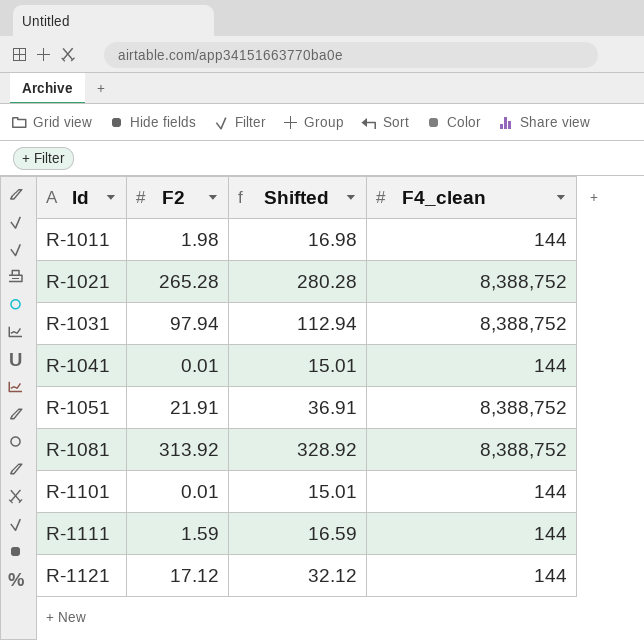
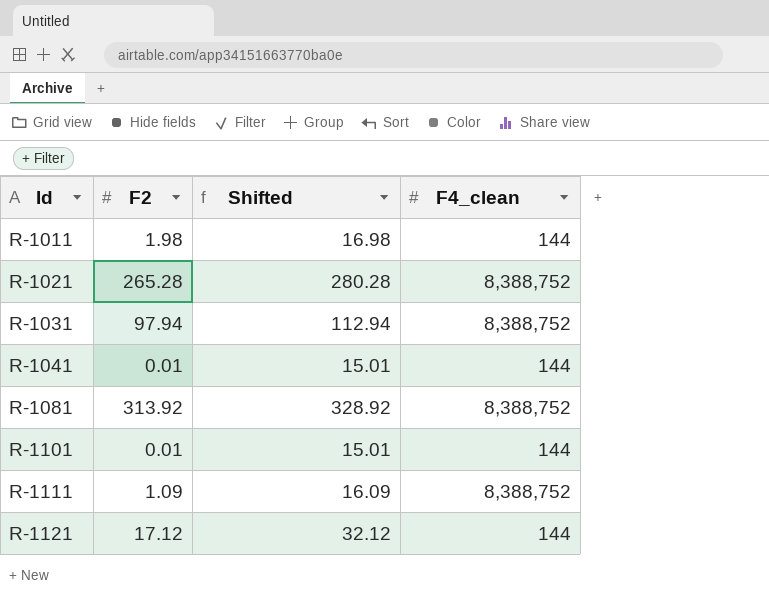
row R-1051: 21.91 | 36.91 | 8,388,752 -> none
R-1111 | F2: 1.59 -> 1.09
R-1111 | Shifted: 16.59 -> 16.09
R-1111 | F4_clean: 144 -> 8,388,752

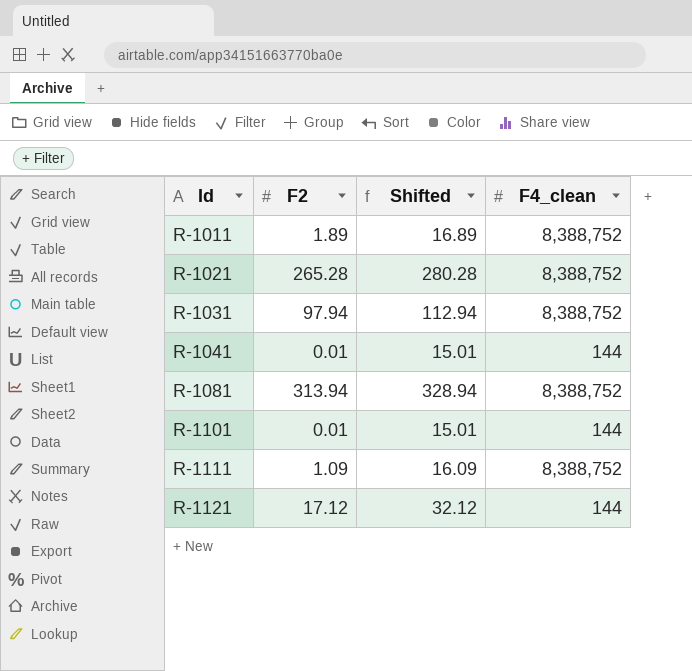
R-1011 | F2: 1.98 -> 1.89
R-1011 | Shifted: 16.98 -> 16.89
R-1011 | F4_clean: 144 -> 8,388,752
R-1081 | F2: 313.92 -> 313.94
R-1081 | Shifted: 328.92 -> 328.94

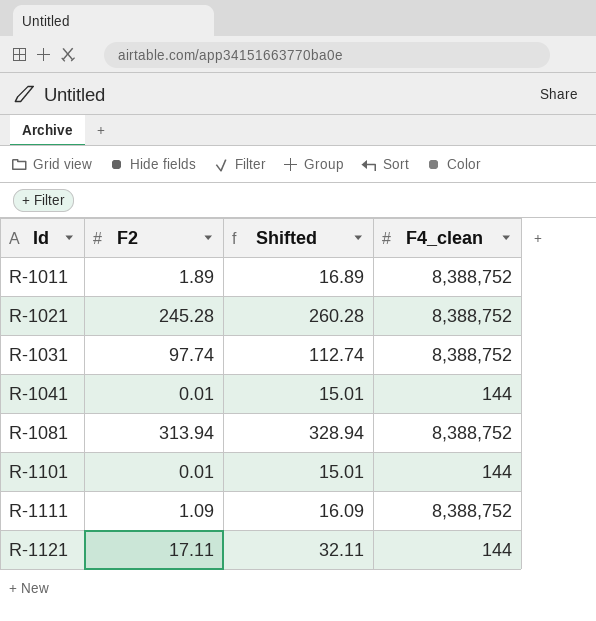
R-1021 | F2: 265.28 -> 245.28
R-1021 | Shifted: 280.28 -> 260.28
R-1031 | F2: 97.94 -> 97.74
R-1031 | Shifted: 112.94 -> 112.74
R-1121 | F2: 17.12 -> 17.11
R-1121 | Shifted: 32.12 -> 32.11

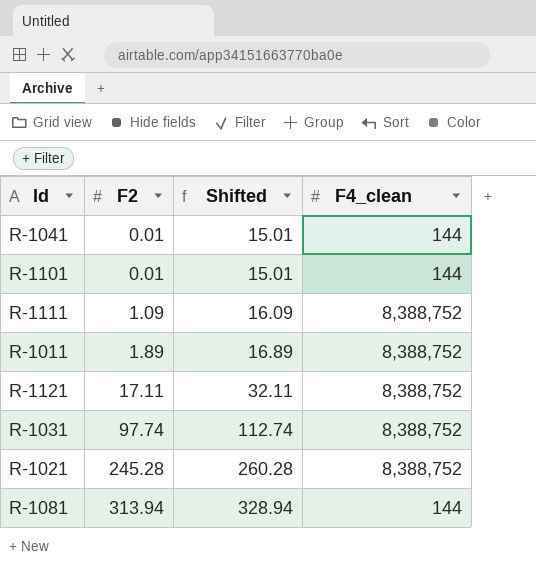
row order: Id ascending -> F2 ascending
R-1121 | F4_clean: 144 -> 8,388,752
R-1081 | F4_clean: 8,388,752 -> 144

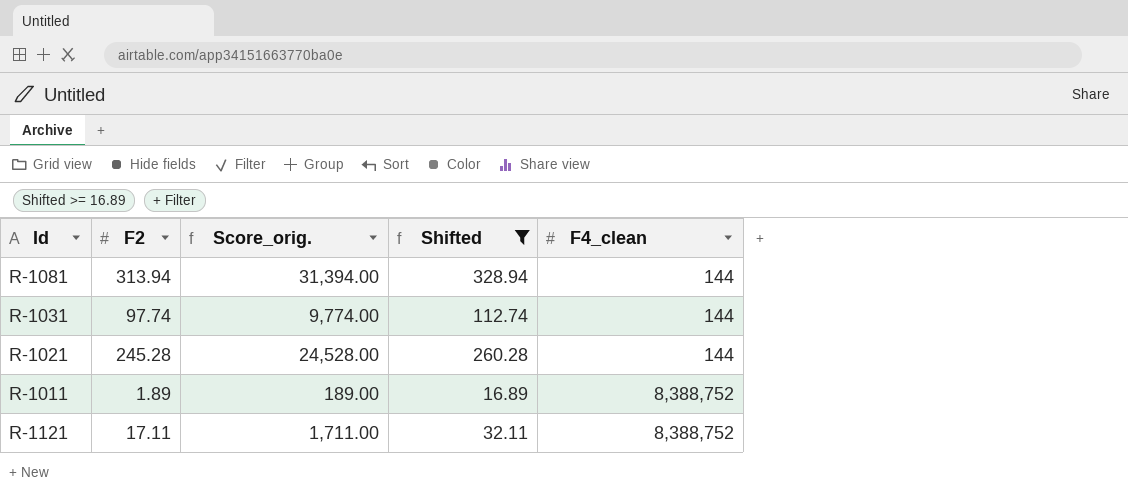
filter: none -> Shifted >= 16.89
row order: F2 ascending -> F4_clean ascending
column Score_orig. | formula: none -> [F2] * 100
R-1031 | F4_clean: 8,388,752 -> 144
R-1021 | F4_clean: 8,388,752 -> 144

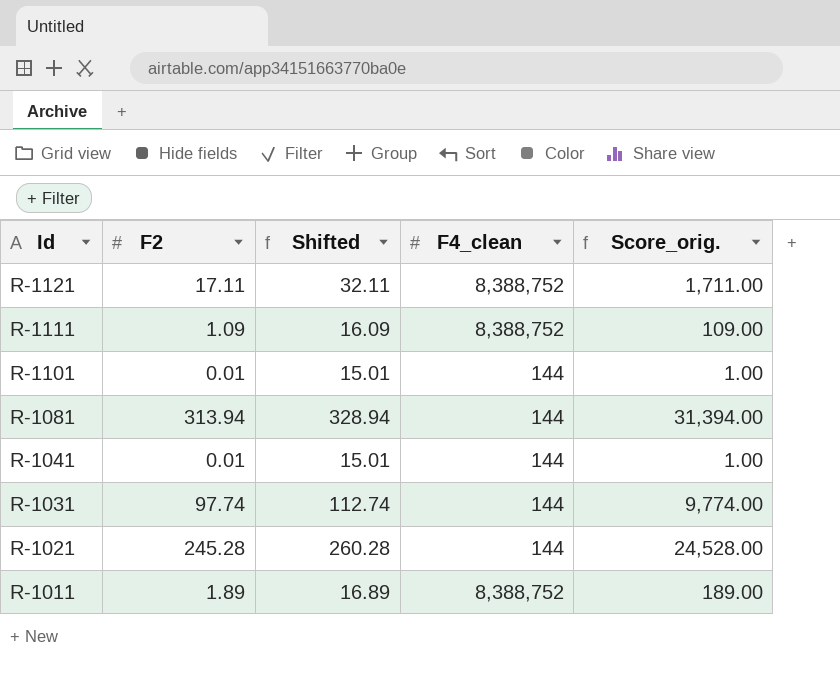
filter: Shifted >= 16.89 -> none
row order: F4_clean ascending -> Id descending
column Score_orig. | position: 3 -> 5

